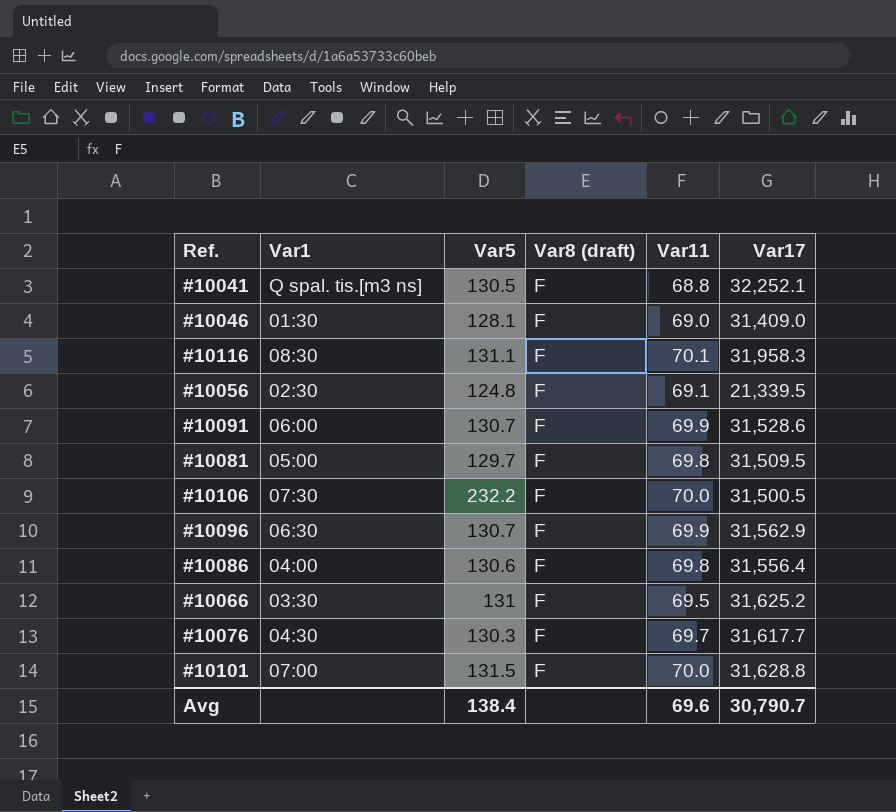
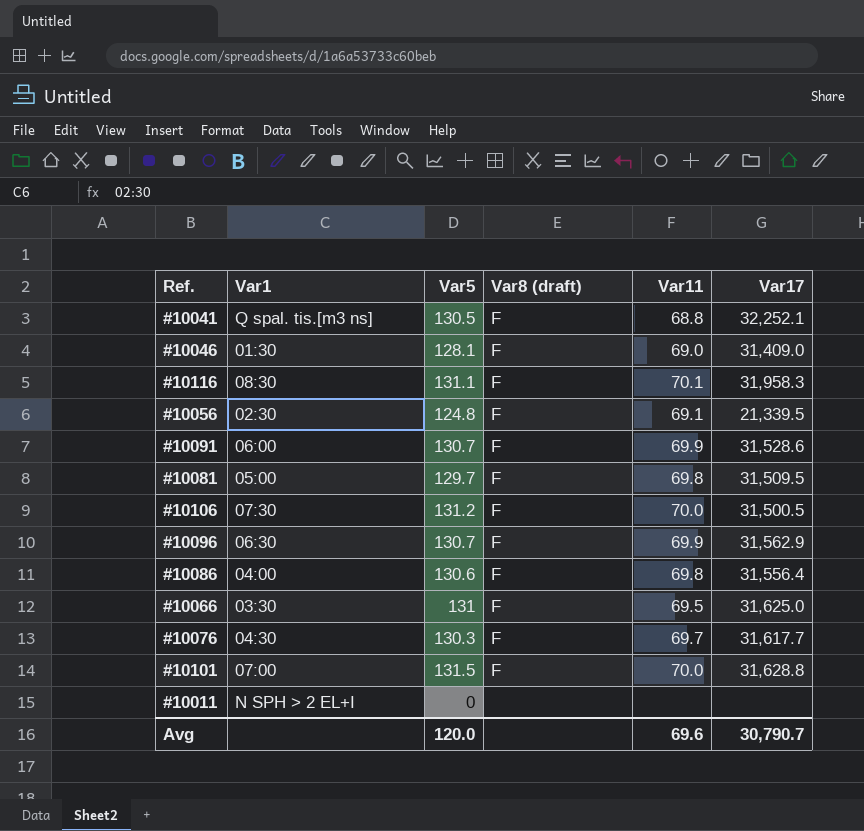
#10106 | Var5: 232.2 -> 131.2
#10066 | Var17: 31,625.2 -> 31,625.0
row #10011: none -> N SPH > 2 EL+I | 0 | none | none | none
Avg | Var5: 138.4 -> 120.0

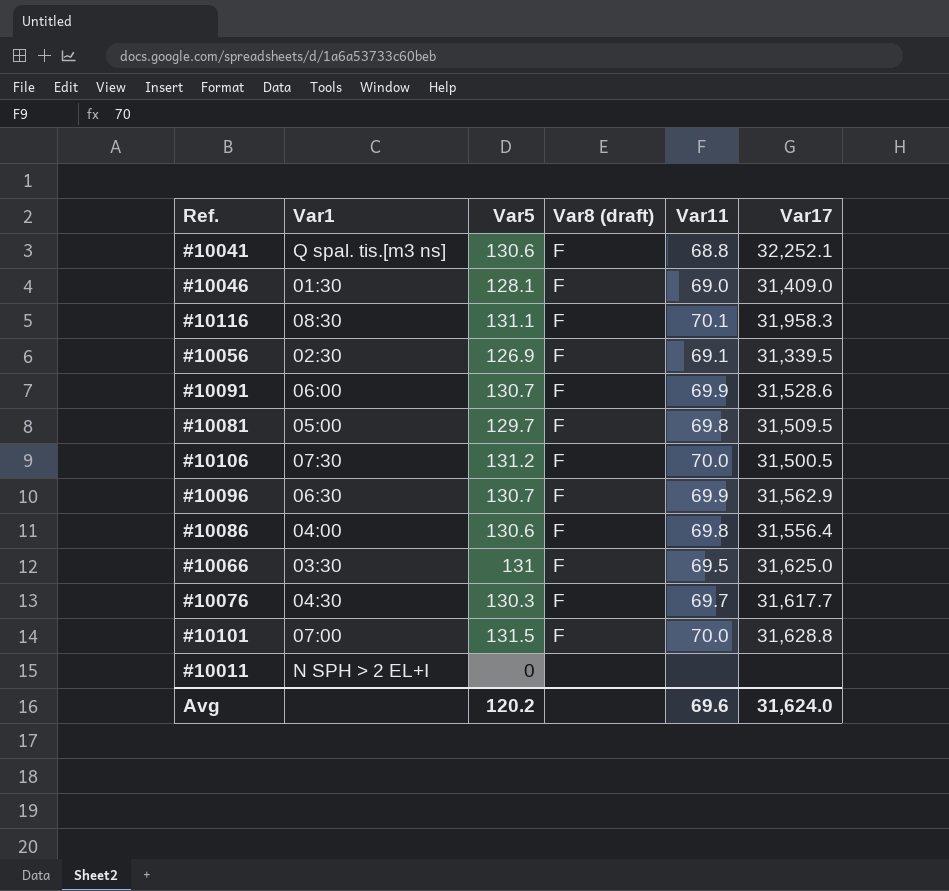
#10041 | Var5: 130.5 -> 130.6
#10056 | Var5: 124.8 -> 126.9
#10056 | Var17: 21,339.5 -> 31,339.5
Avg | Var5: 120.0 -> 120.2
Avg | Var17: 30,790.7 -> 31,624.0

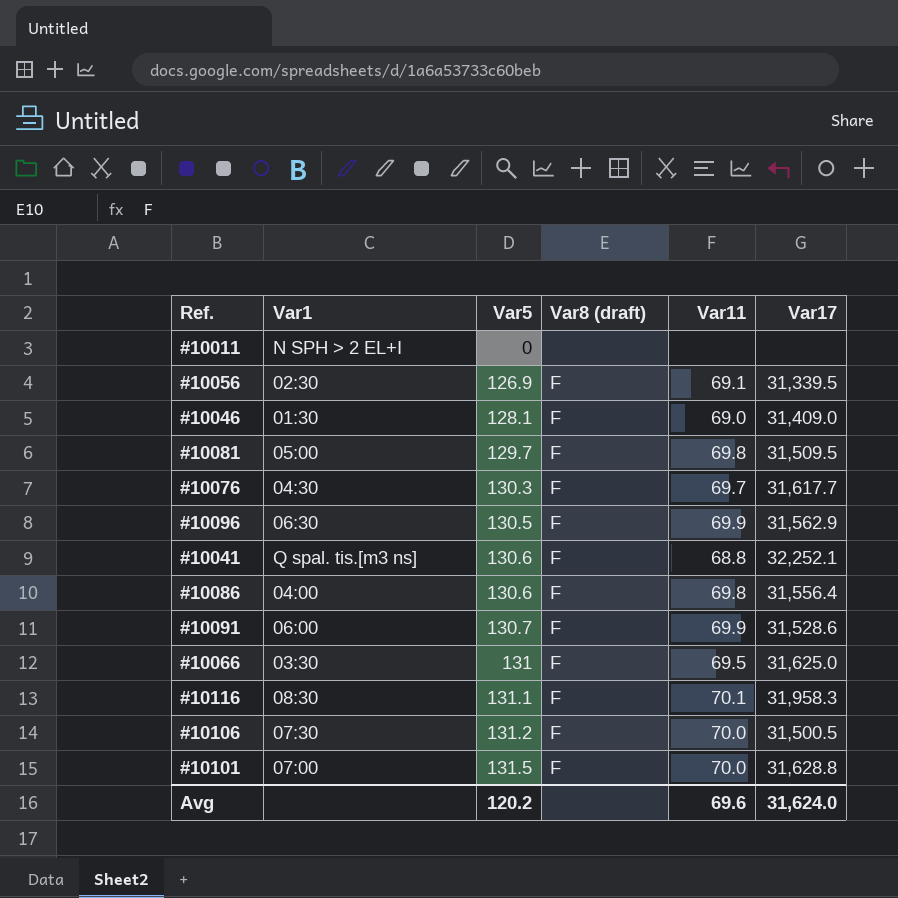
row order: none -> Var5 ascending
#10096 | Var5: 130.7 -> 130.5

